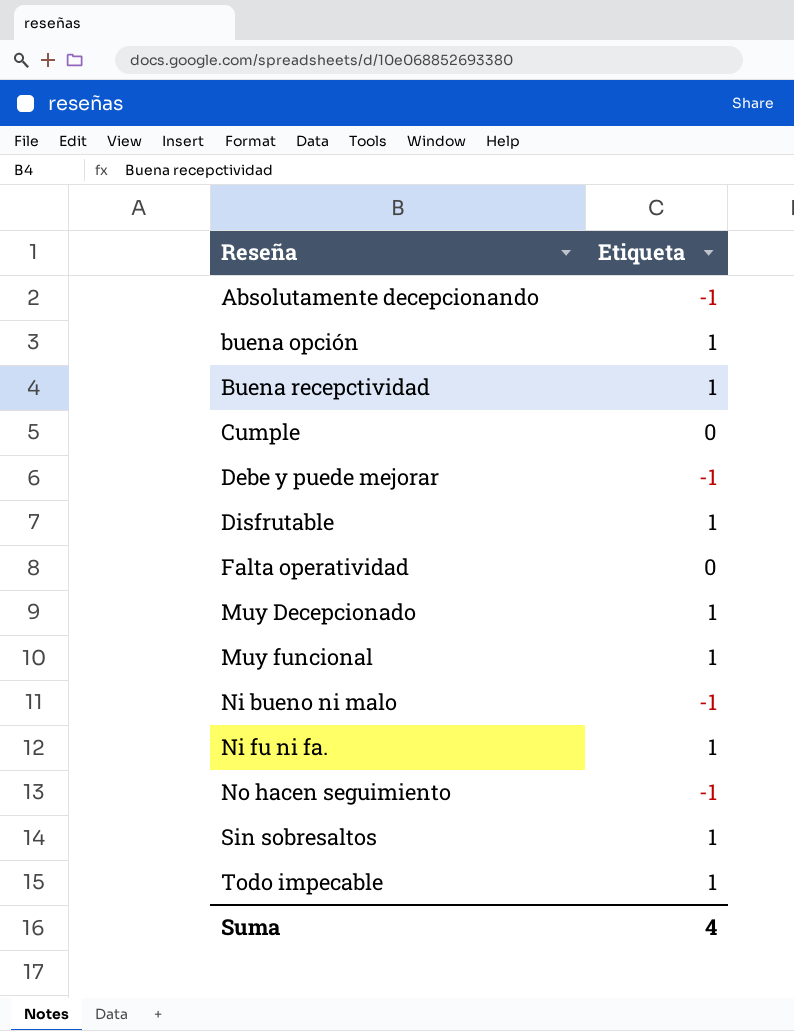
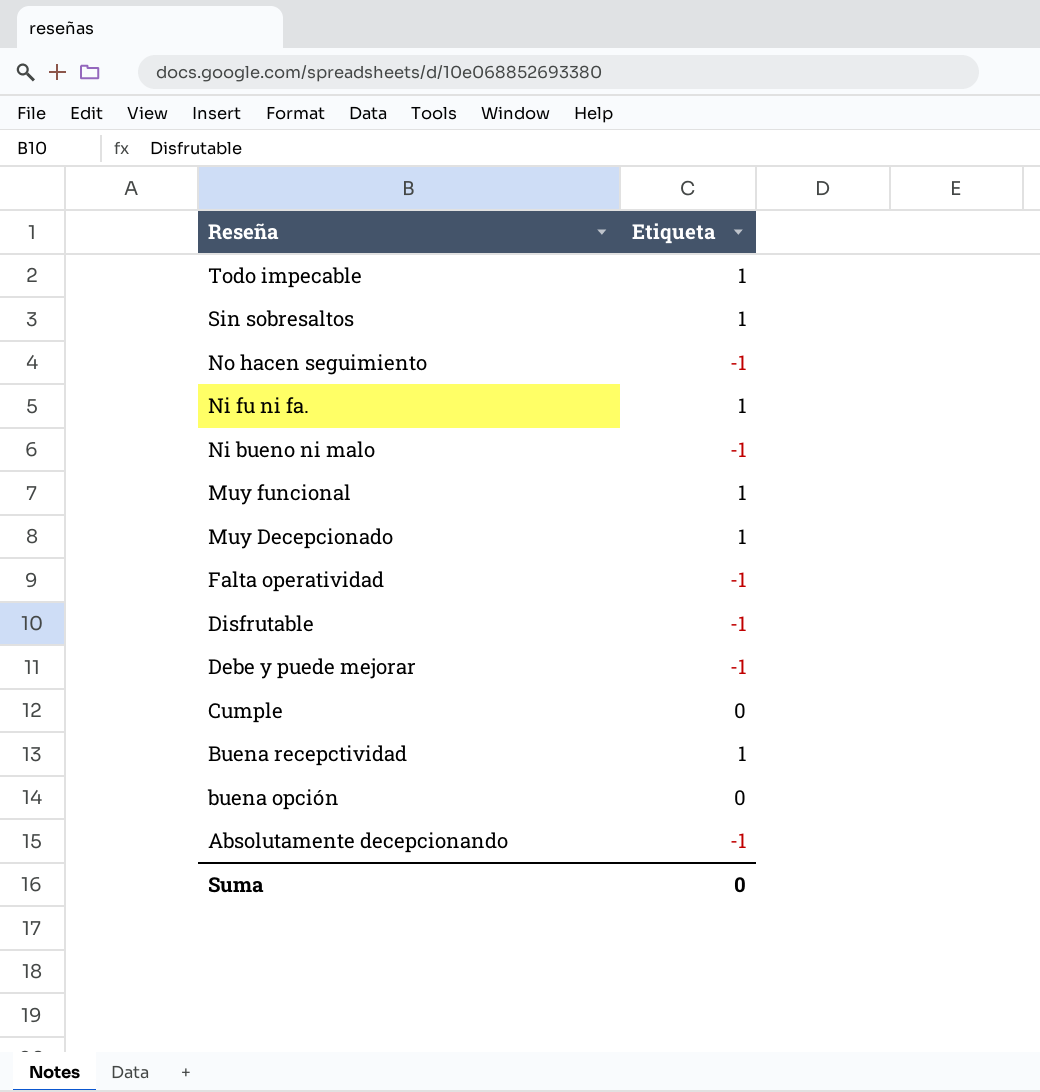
row order: Reseña ascending -> Reseña descending
Falta operatividad | Etiqueta: 0 -> -1
Disfrutable | Etiqueta: 1 -> -1
buena opción | Etiqueta: 1 -> 0
Suma | Etiqueta: 4 -> 0

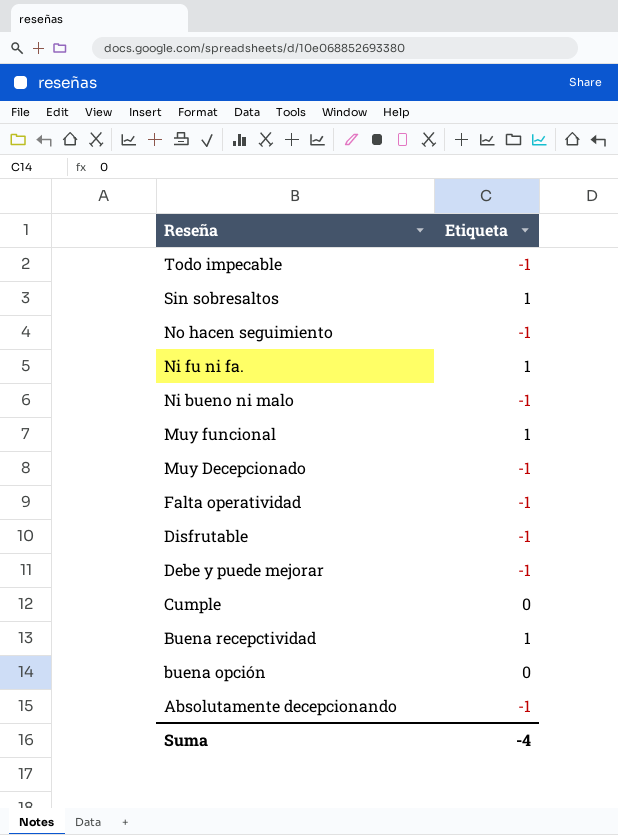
Todo impecable | Etiqueta: 1 -> -1
Muy Decepcionado | Etiqueta: 1 -> -1
Suma | Etiqueta: 0 -> -4

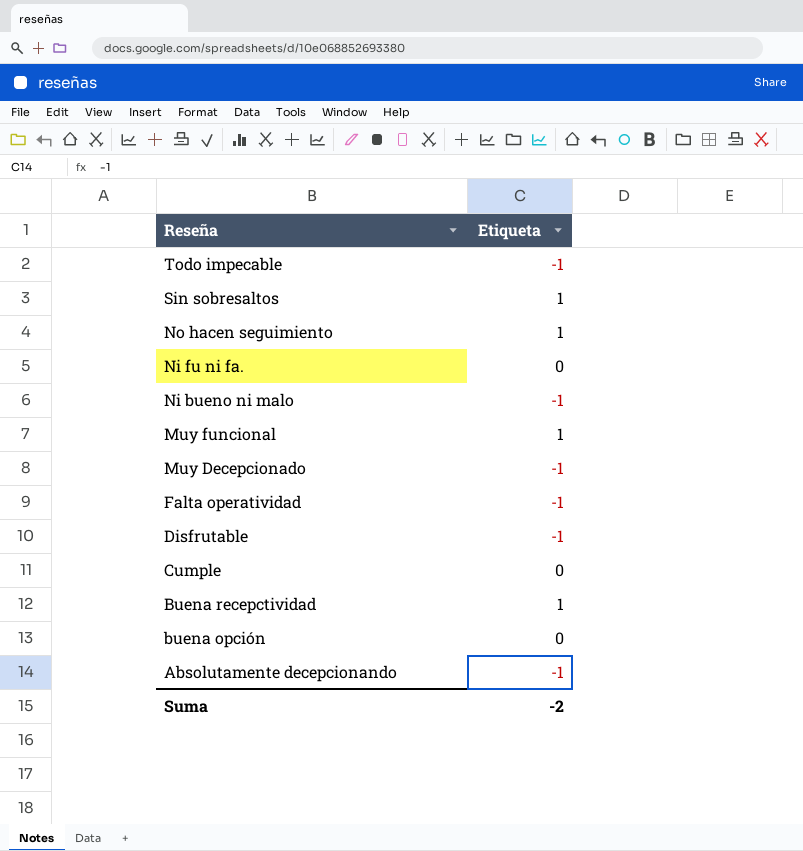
row Debe y puede mejorar: -1 -> none
No hacen seguimiento | Etiqueta: -1 -> 1
Ni fu ni fa. | Etiqueta: 1 -> 0
Suma | Etiqueta: -4 -> -2

